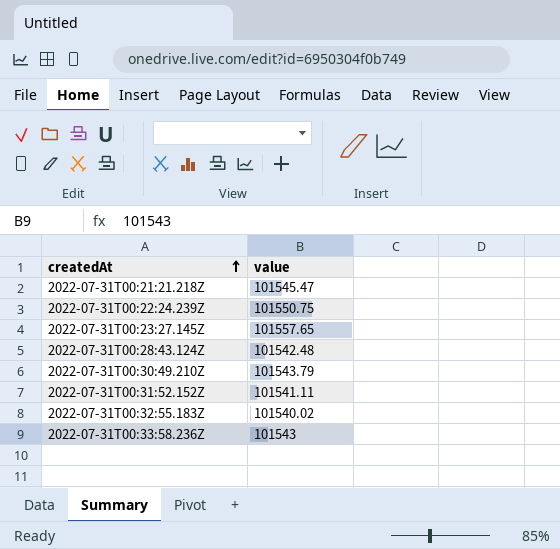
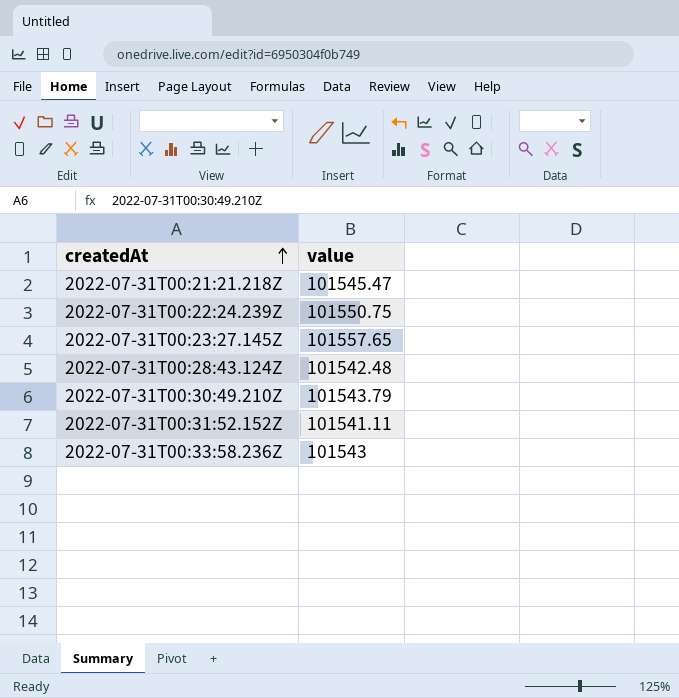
row 2022-07-31T00:32:55.183Z: 101540.02 -> none

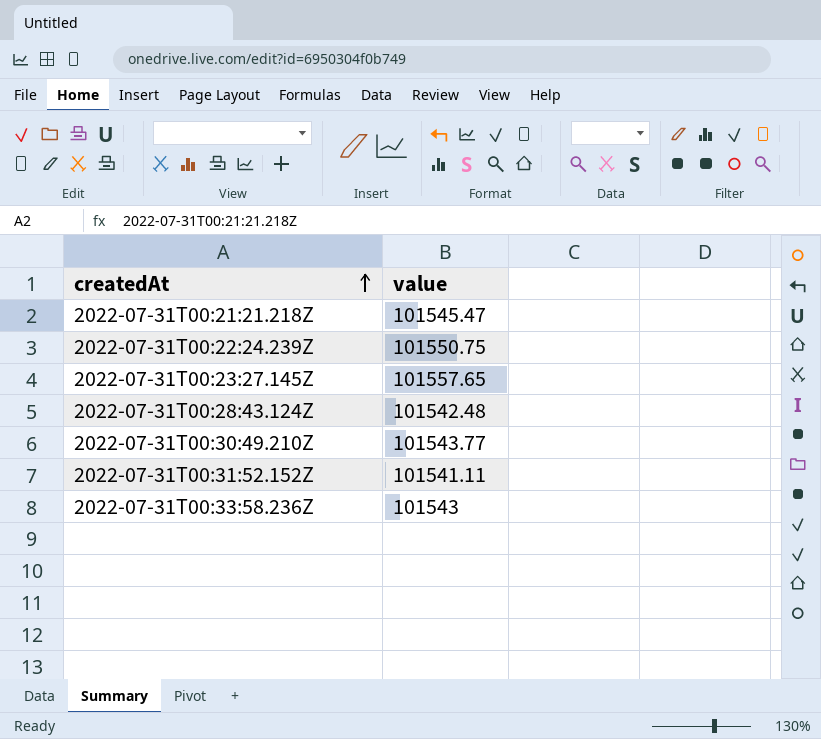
2022-07-31T00:30:49.210Z | value: 101543.79 -> 101543.77

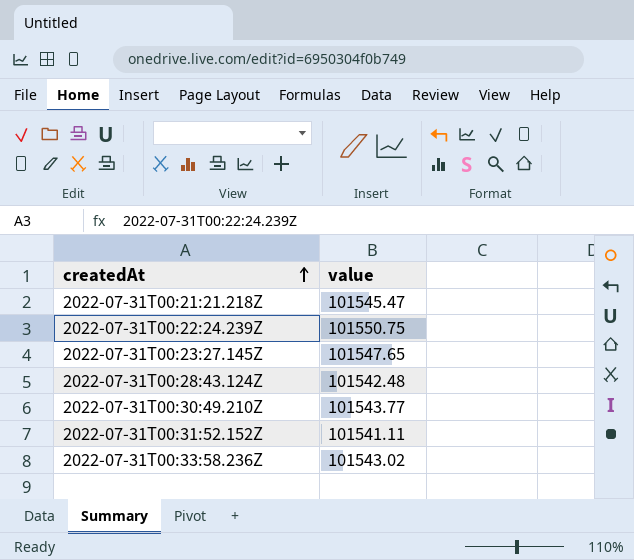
2022-07-31T00:23:27.145Z | value: 101557.65 -> 101547.65
2022-07-31T00:33:58.236Z | value: 101543 -> 101543.02

